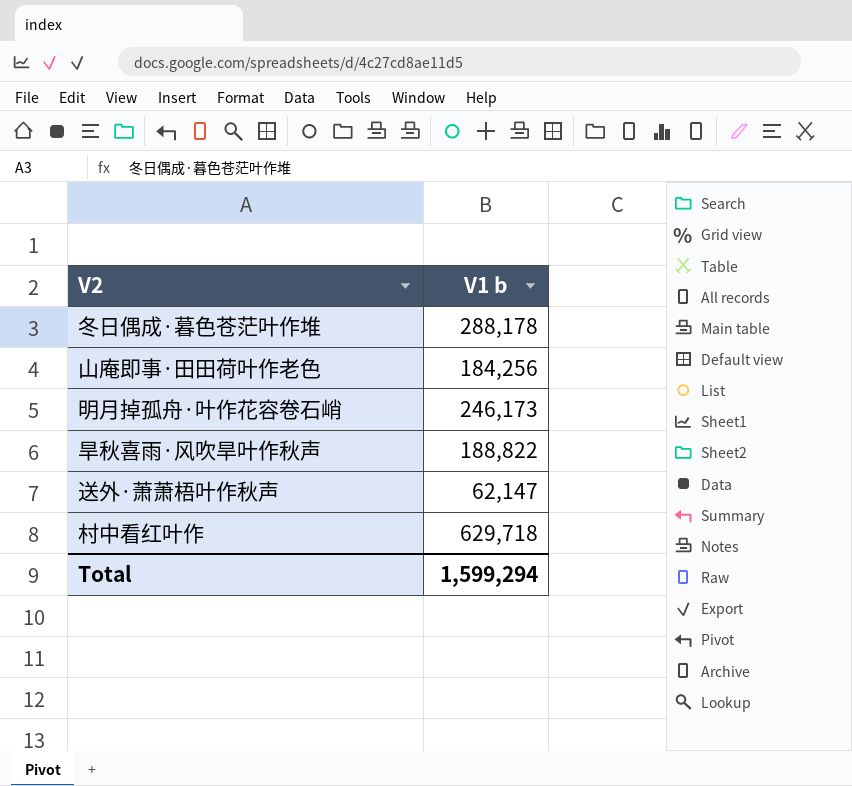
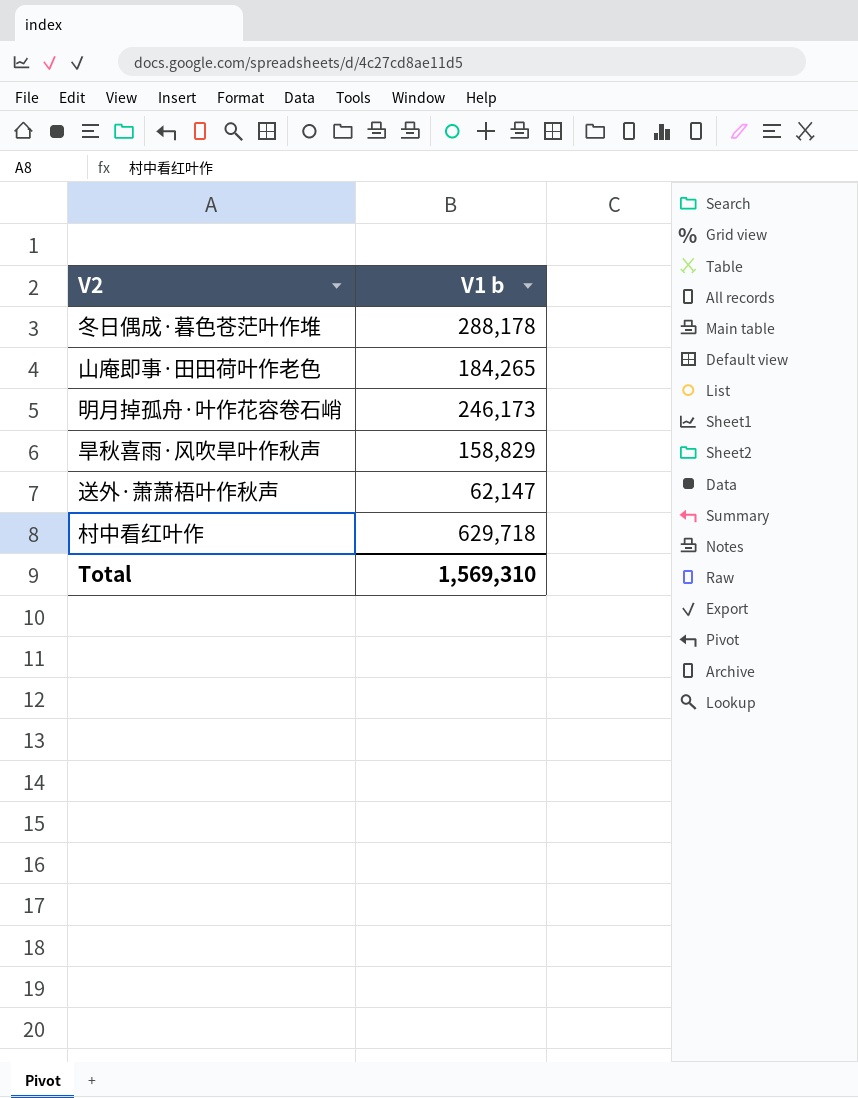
山庵即事·田田荷叶作老色 | V1 b: 184,256 -> 184,265
旱秋喜雨·风吹旱叶作秋声 | V1 b: 188,822 -> 158,829
Total | V1 b: 1,599,294 -> 1,569,310

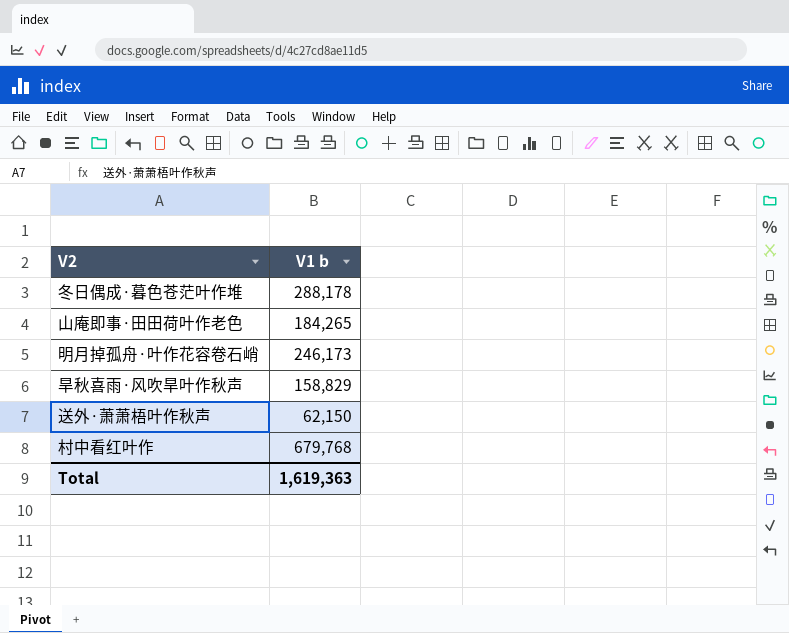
送外·萧萧梧叶作秋声 | V1 b: 62,147 -> 62,150
村中看红叶作 | V1 b: 629,718 -> 679,768
Total | V1 b: 1,569,310 -> 1,619,363

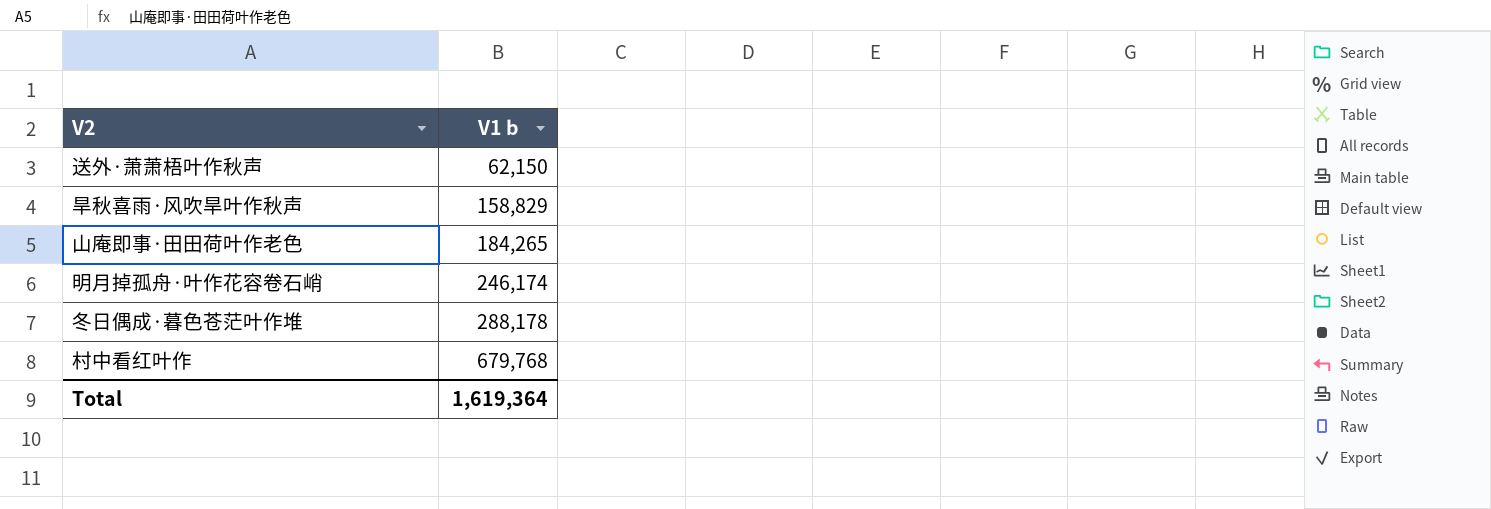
row order: none -> V1 b ascending
明月掉孤舟·叶作花容卷石峭 | V1 b: 246,173 -> 246,174
Total | V1 b: 1,619,363 -> 1,619,364

